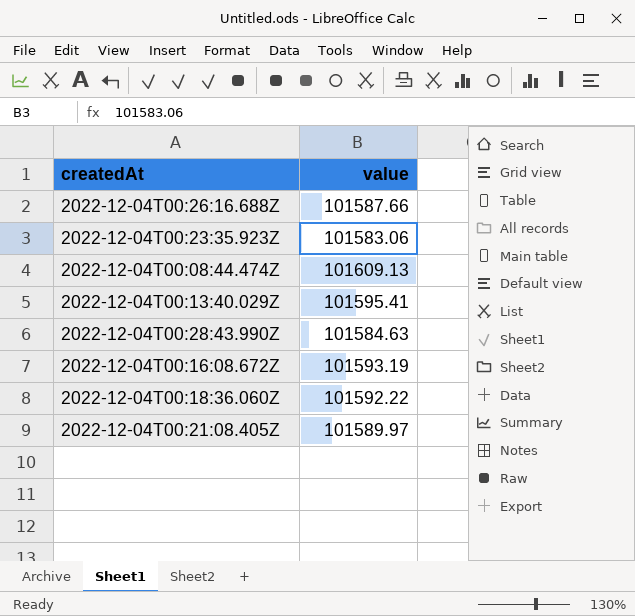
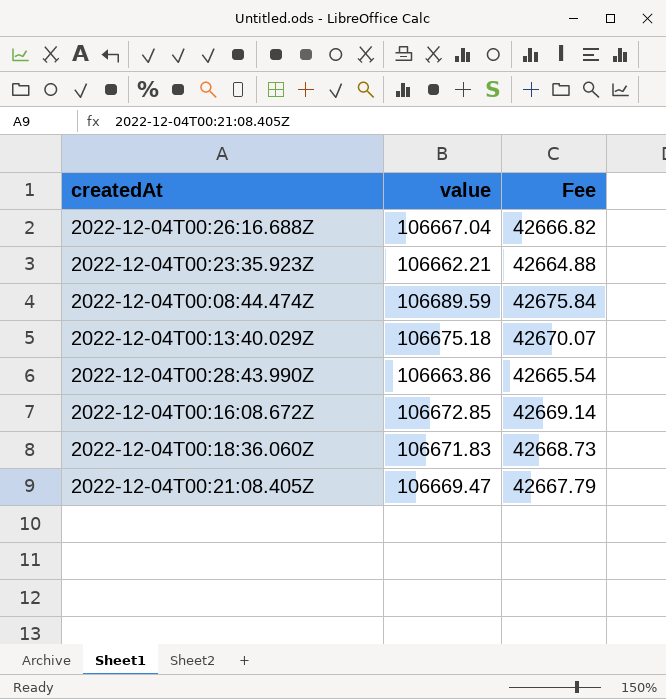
column Fee | formula: none -> [value] * 0.4
2022-12-04T00:26:16.688Z | value: 101587.66 -> 106667.04
2022-12-04T00:23:35.923Z | value: 101583.06 -> 106662.21
2022-12-04T00:08:44.474Z | value: 101609.13 -> 106689.59
2022-12-04T00:13:40.029Z | value: 101595.41 -> 106675.18
2022-12-04T00:28:43.990Z | value: 101584.63 -> 106663.86
2022-12-04T00:16:08.672Z | value: 101593.19 -> 106672.85
2022-12-04T00:18:36.060Z | value: 101592.22 -> 106671.83
2022-12-04T00:21:08.405Z | value: 101589.97 -> 106669.47

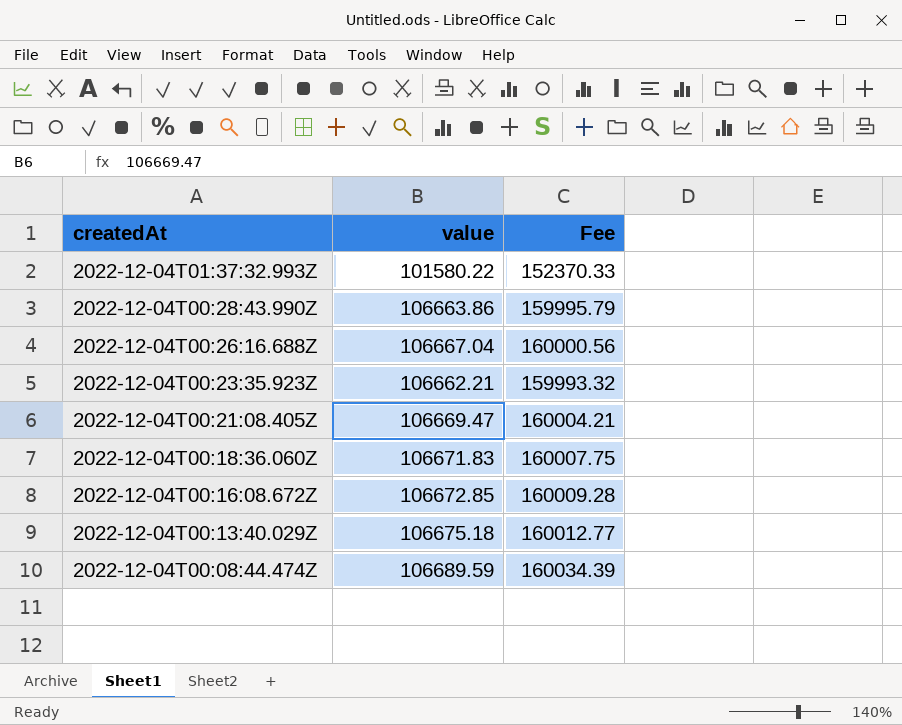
row order: none -> createdAt descending
column Fee | formula: [value] * 0.4 -> [value] * 1.5
row 2022-12-04T01:37:32.993Z: none -> 101580.22 | 152370.33

